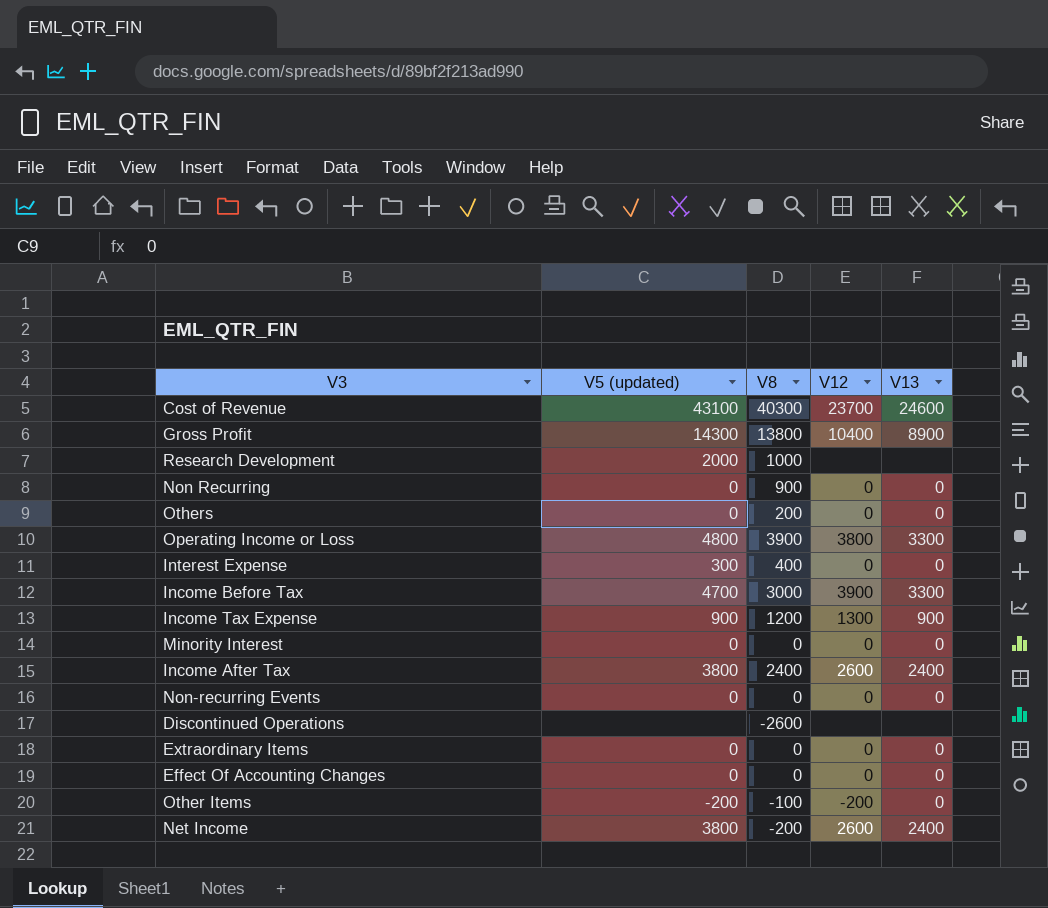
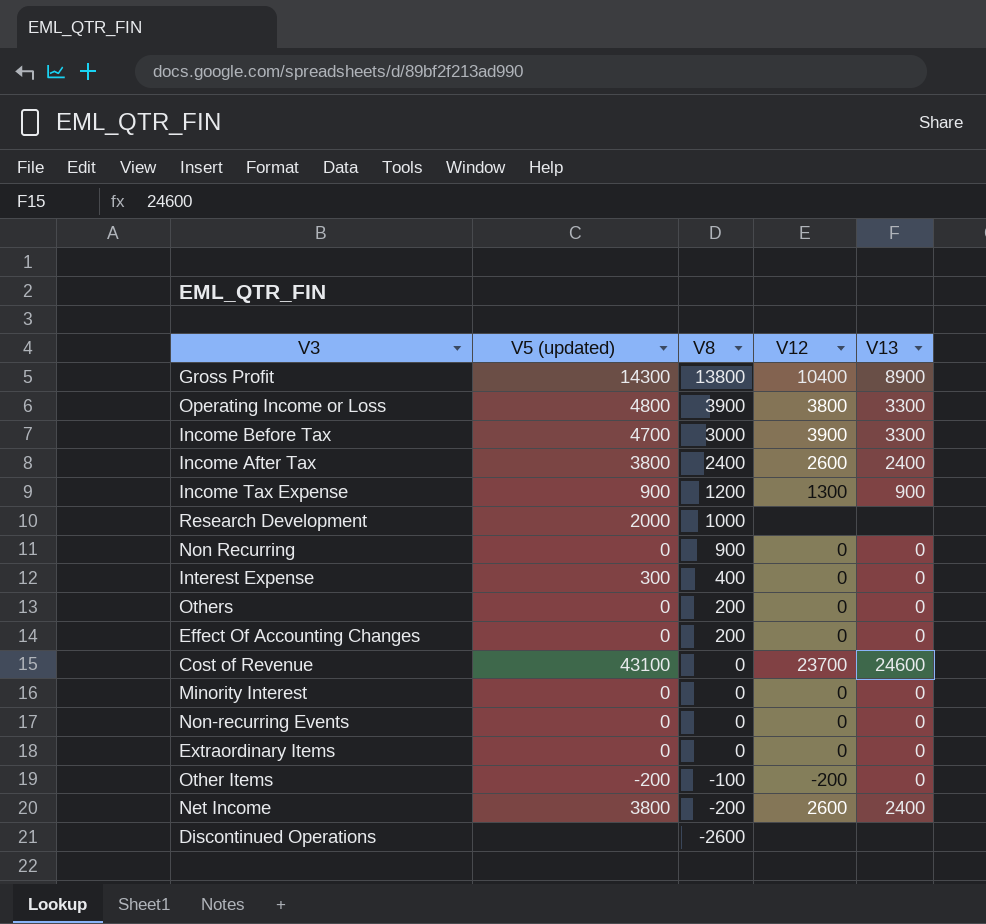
row order: none -> V8 descending
Effect Of Accounting Changes | V8: 0 -> 200
Cost of Revenue | V8: 40300 -> 0

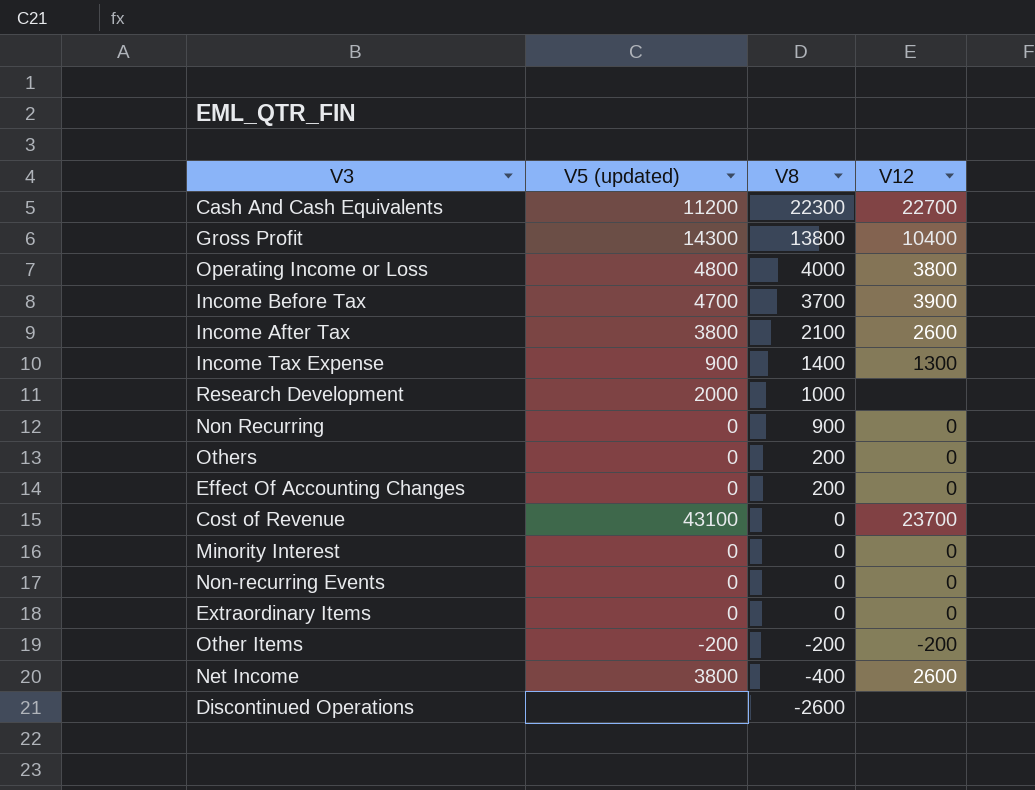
column V13 | position: 5 -> none
row Interest Expense: 300 | 400 | 0 | 0 -> none
row Cash And Cash Equivalents: none -> 11200 | 22300 | 22700
Operating Income or Loss | V8: 3900 -> 4000
Income Before Tax | V8: 3000 -> 3700
Income After Tax | V8: 2400 -> 2100
Income Tax Expense | V8: 1200 -> 1400
Other Items | V8: -100 -> -200
Net Income | V8: -200 -> -400

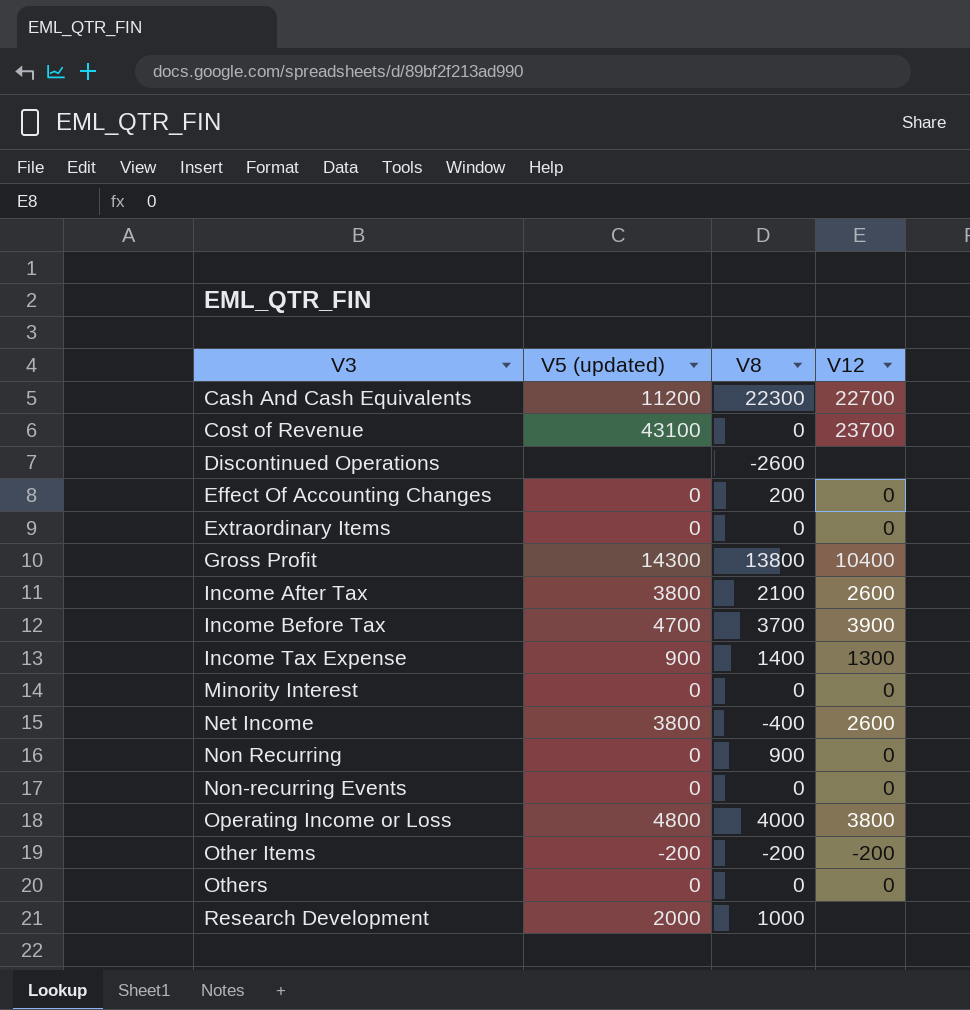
row order: V8 descending -> V3 ascending
Others | V8: 200 -> 0

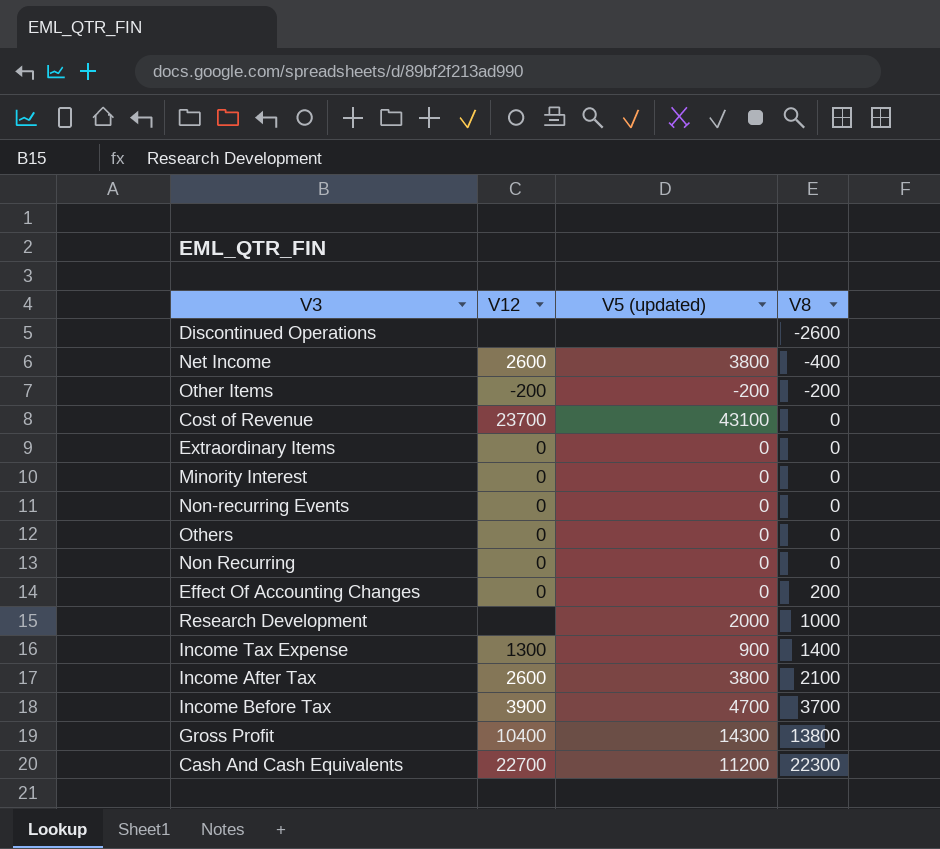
row order: V3 ascending -> V8 ascending
column V12 | position: 4 -> 2
row Operating Income or Loss: 4800 | 4000 | 3800 -> none
Non Recurring | V8: 900 -> 0

